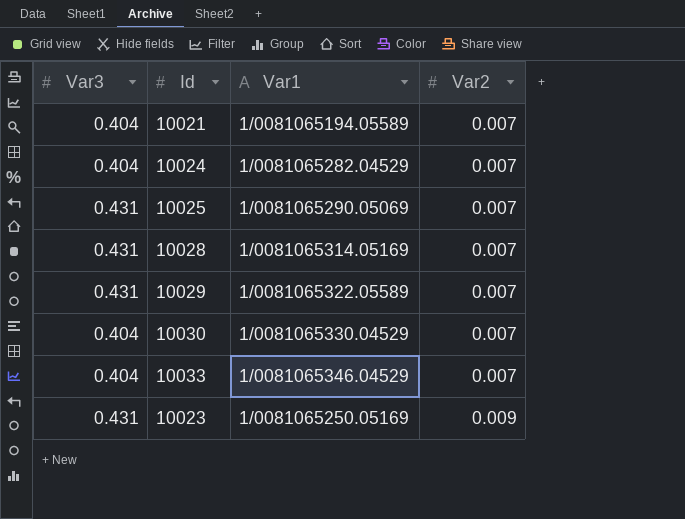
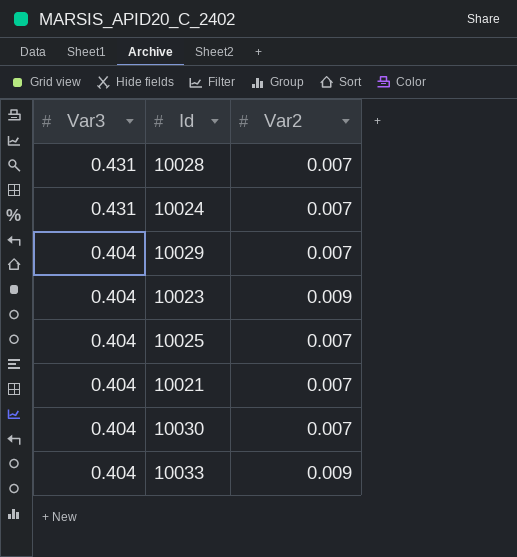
row order: Var2 ascending -> Var3 descending
column Var1 | position: 3 -> none
10024 | Var3: 0.404 -> 0.431
10029 | Var3: 0.431 -> 0.404
10023 | Var3: 0.431 -> 0.404
10025 | Var3: 0.431 -> 0.404
10033 | Var2: 0.007 -> 0.009

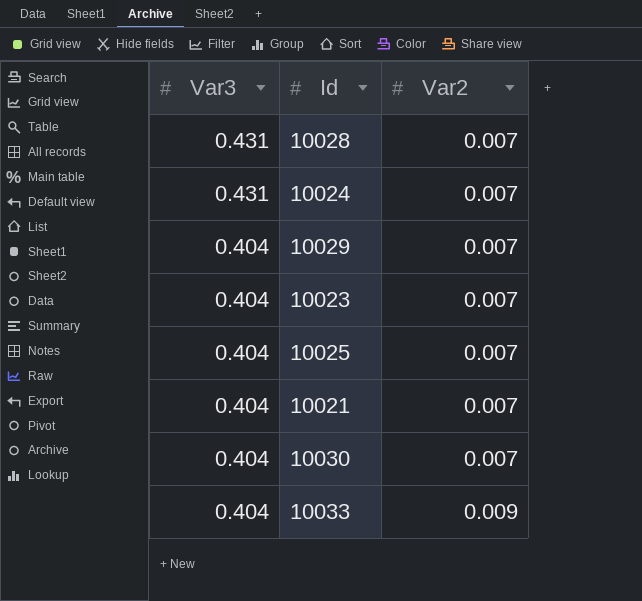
10023 | Var2: 0.009 -> 0.007

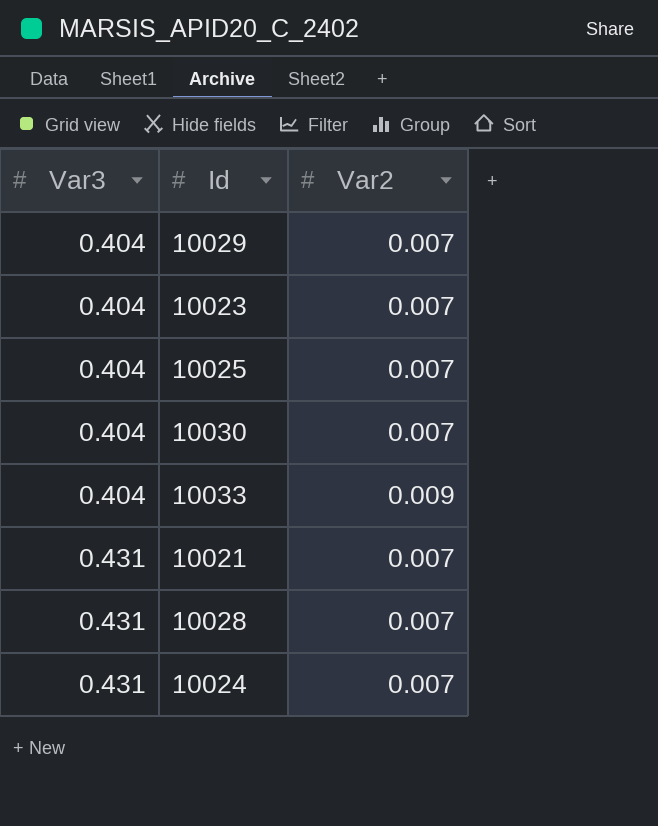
row order: Var3 descending -> Var3 ascending
10021 | Var3: 0.404 -> 0.431

